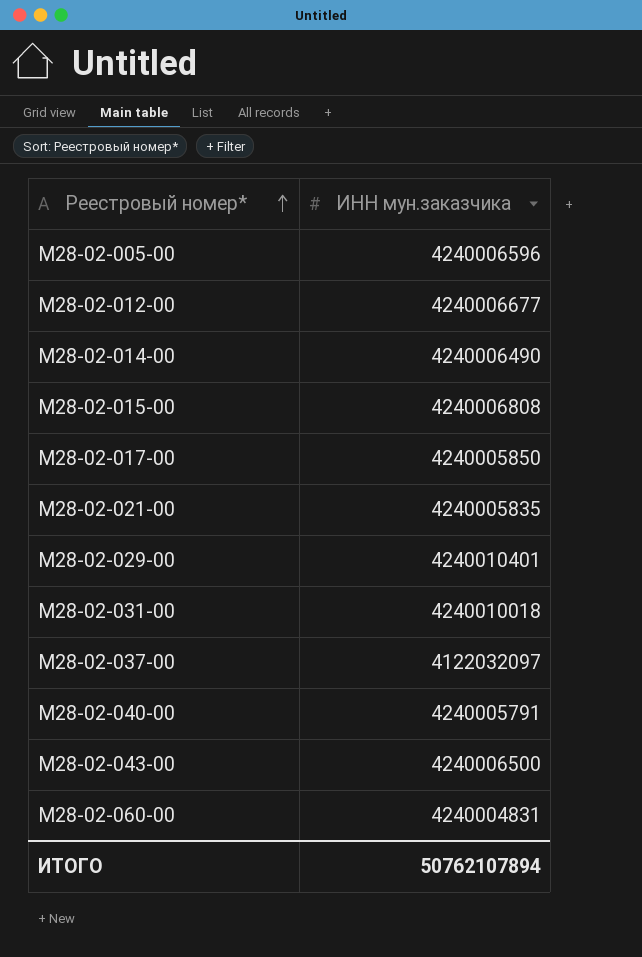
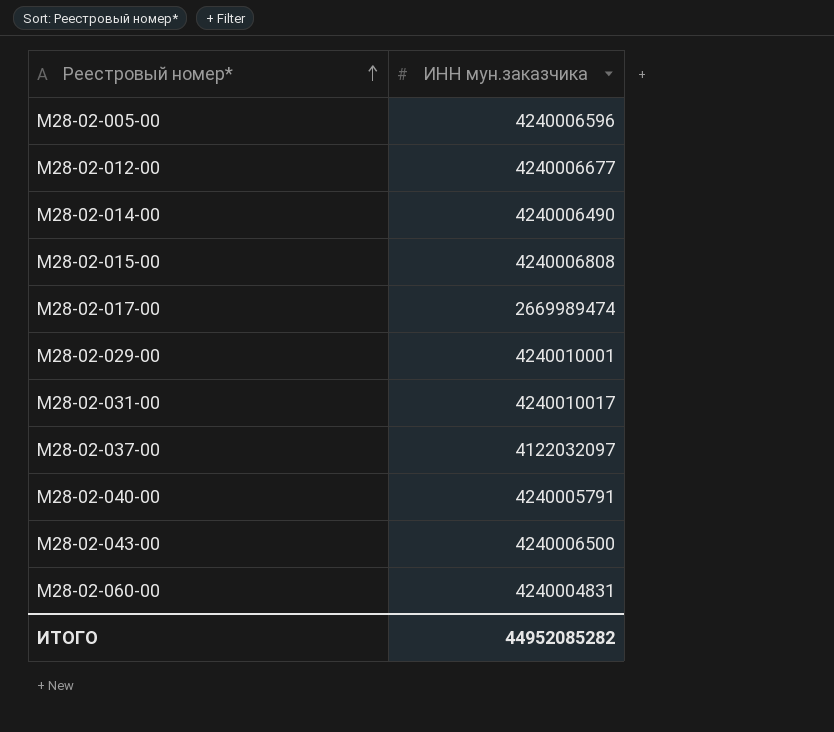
row М28-02-021-00: 4240005835 -> none
М28-02-017-00 | ИНН мун.заказчика: 4240005850 -> 2669989474
М28-02-029-00 | ИНН мун.заказчика: 4240010401 -> 4240010001
М28-02-031-00 | ИНН мун.заказчика: 4240010018 -> 4240010017
ИТОГО | ИНН мун.заказчика: 50762107894 -> 44952085282

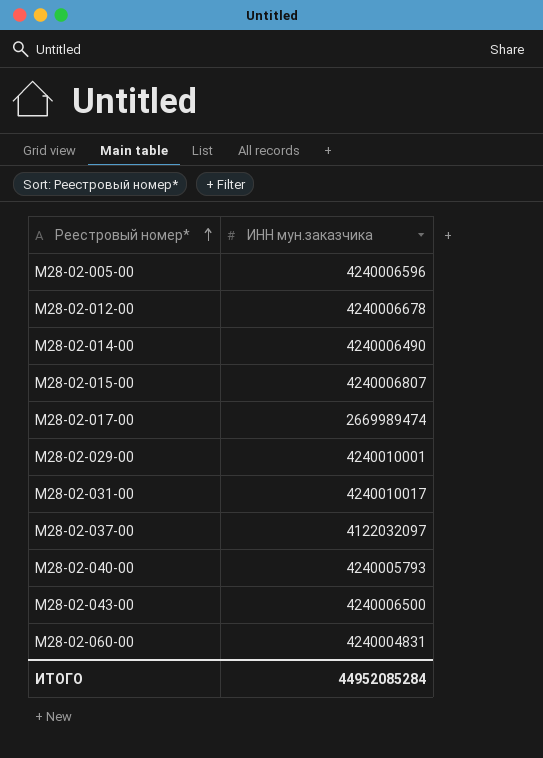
М28-02-012-00 | ИНН мун.заказчика: 4240006677 -> 4240006678
М28-02-015-00 | ИНН мун.заказчика: 4240006808 -> 4240006807
М28-02-040-00 | ИНН мун.заказчика: 4240005791 -> 4240005793
ИТОГО | ИНН мун.заказчика: 44952085282 -> 44952085284

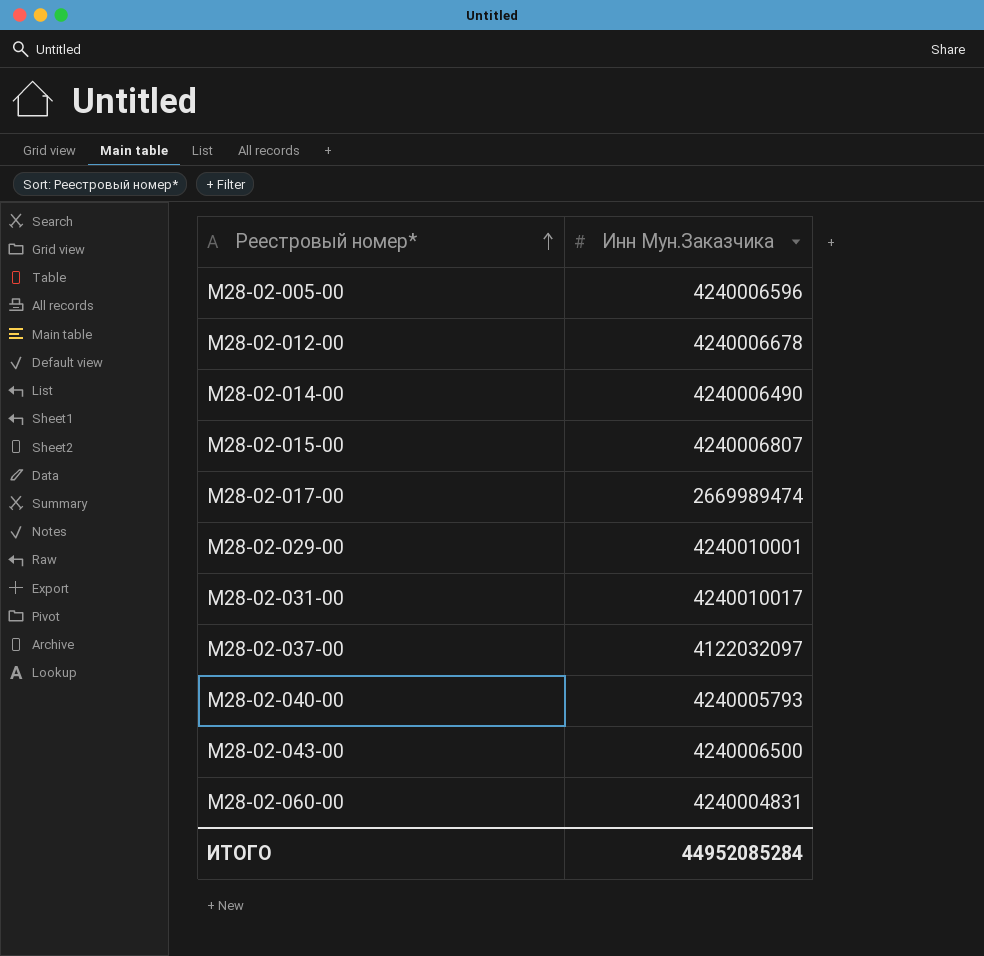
column name: ИНН мун.заказчика -> Инн Мун.Заказчика

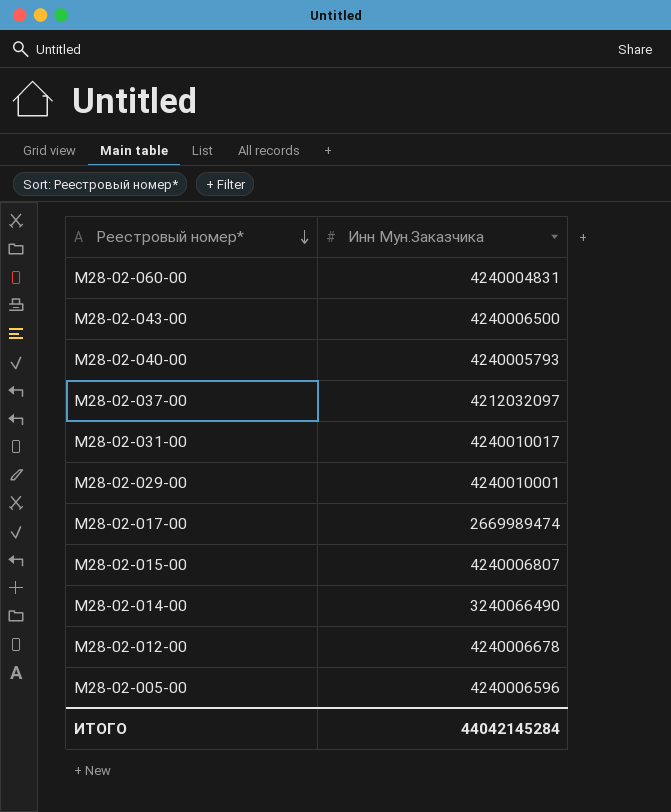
row order: Реестровый номер* ascending -> Реестровый номер* descending
М28-02-037-00 | Инн Мун.Заказчика: 4122032097 -> 4212032097
М28-02-014-00 | Инн Мун.Заказчика: 4240006490 -> 3240066490
ИТОГО | Инн Мун.Заказчика: 44952085284 -> 44042145284

